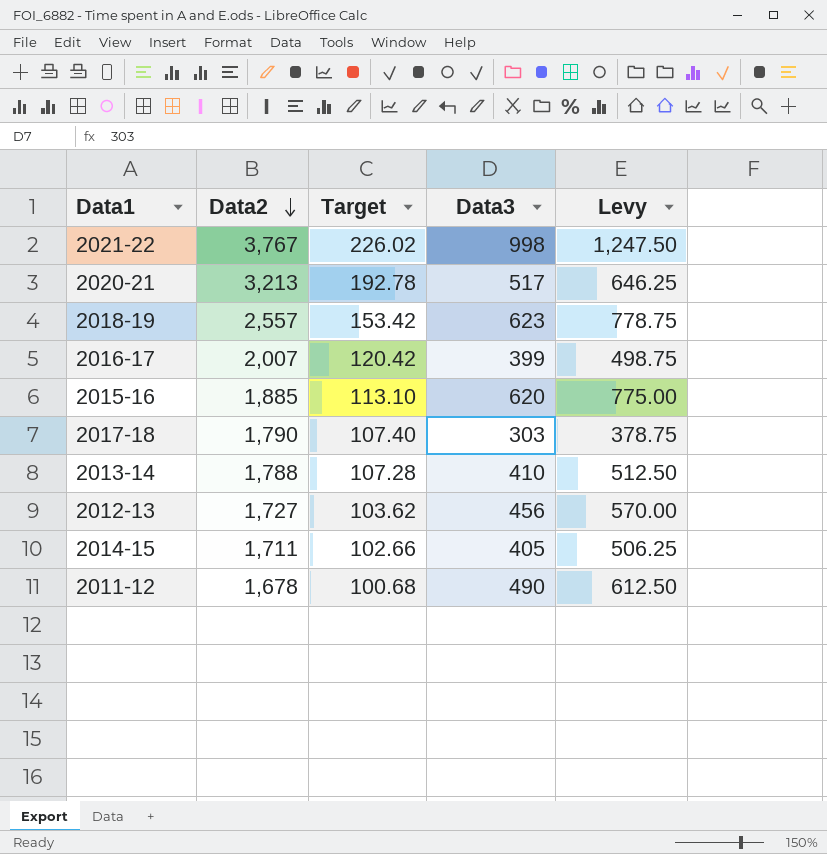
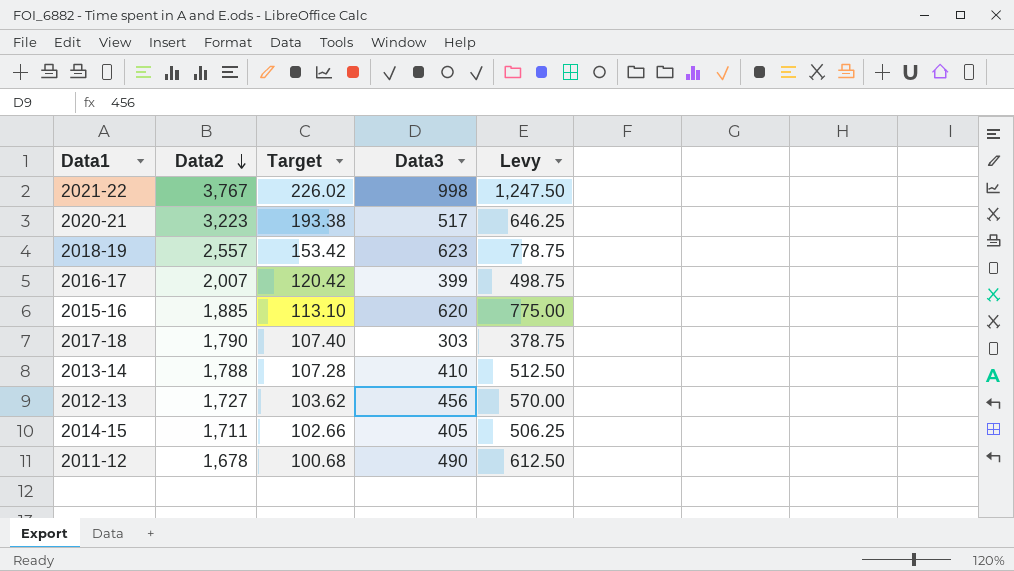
2020-21 | Data2: 3,213 -> 3,223
2020-21 | Target: 192.78 -> 193.38

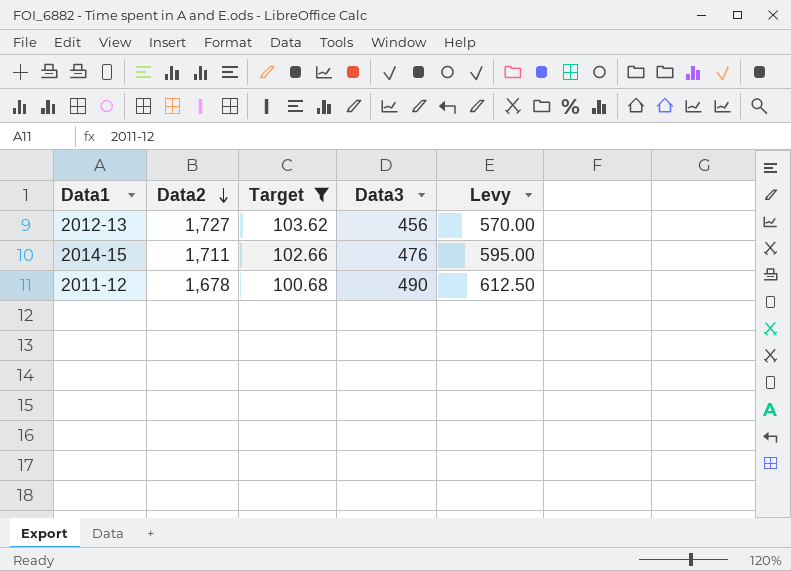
filter: none -> Target <= 103.62
2014-15 | Data3: 405 -> 476
2014-15 | Levy: 506.25 -> 595.00

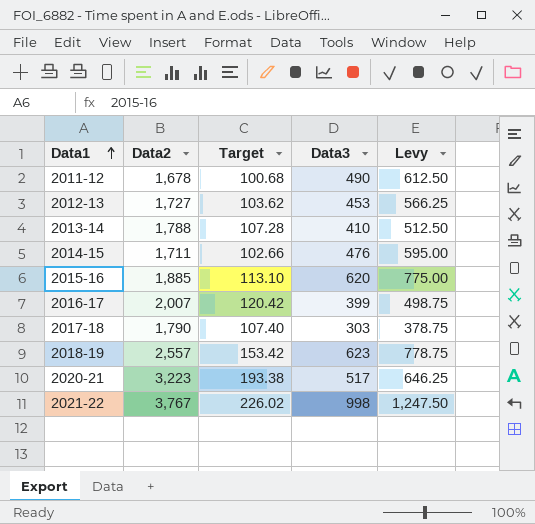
filter: Target <= 103.62 -> none
row order: Data2 descending -> Data1 ascending
2012-13 | Data3: 456 -> 453
2012-13 | Levy: 570.00 -> 566.25

